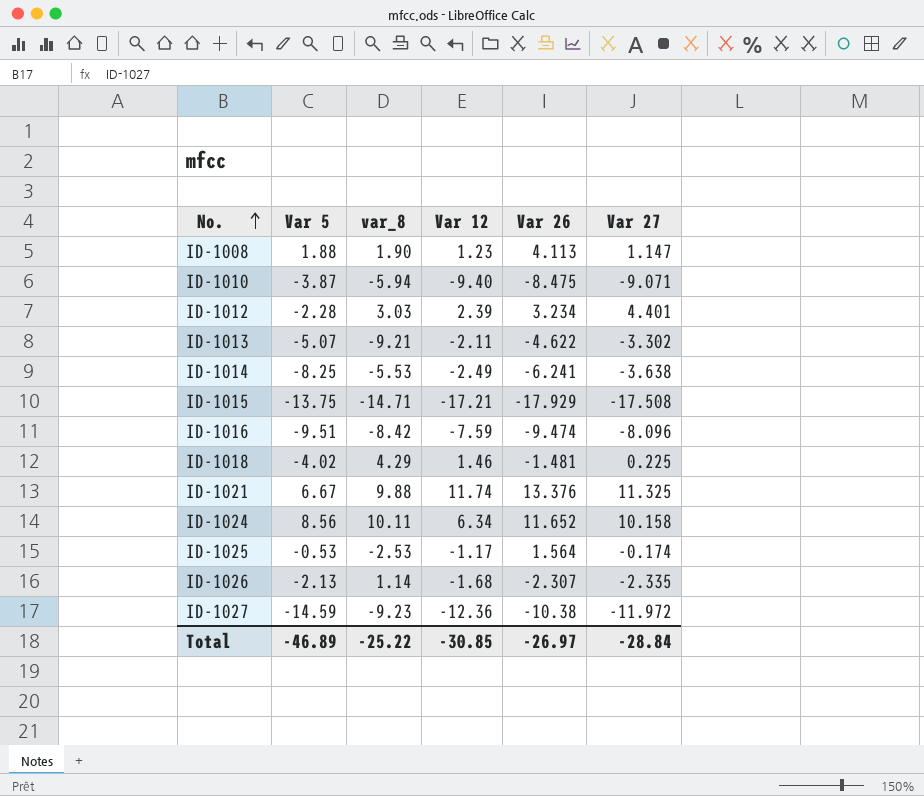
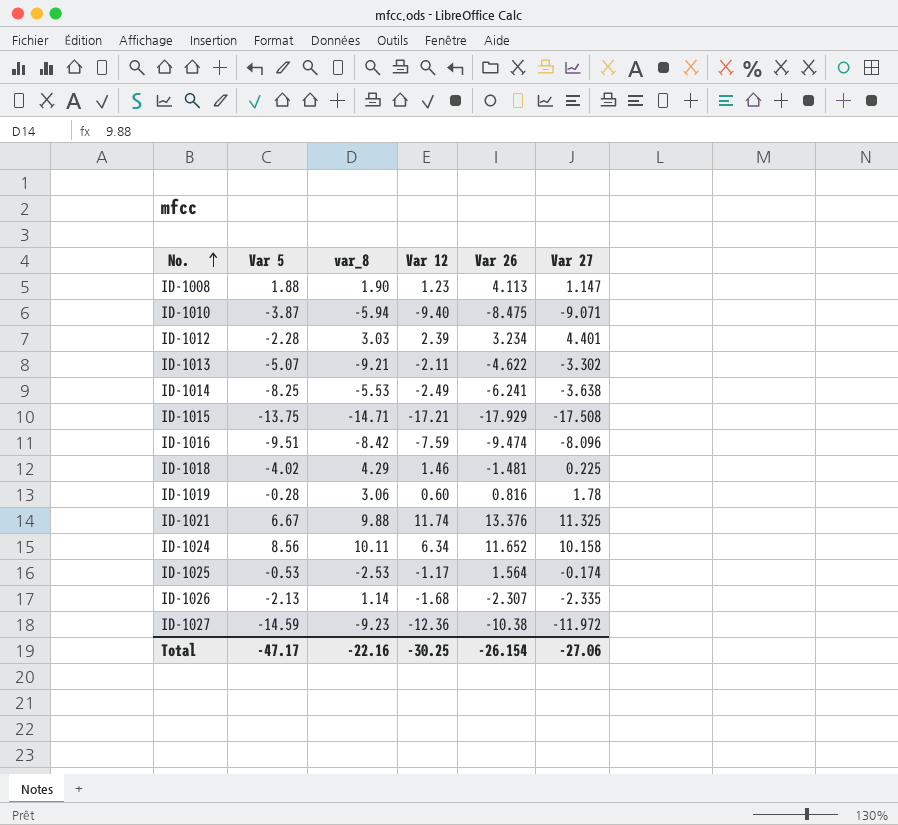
row ID-1019: none -> -0.28 | 3.06 | 0.60 | 0.816 | 1.78
Total | Var 5: -46.89 -> -47.17
Total | var_8: -25.22 -> -22.16
Total | Var 12: -30.85 -> -30.25
Total | Var 26: -26.97 -> -26.154
Total | Var 27: -28.84 -> -27.06

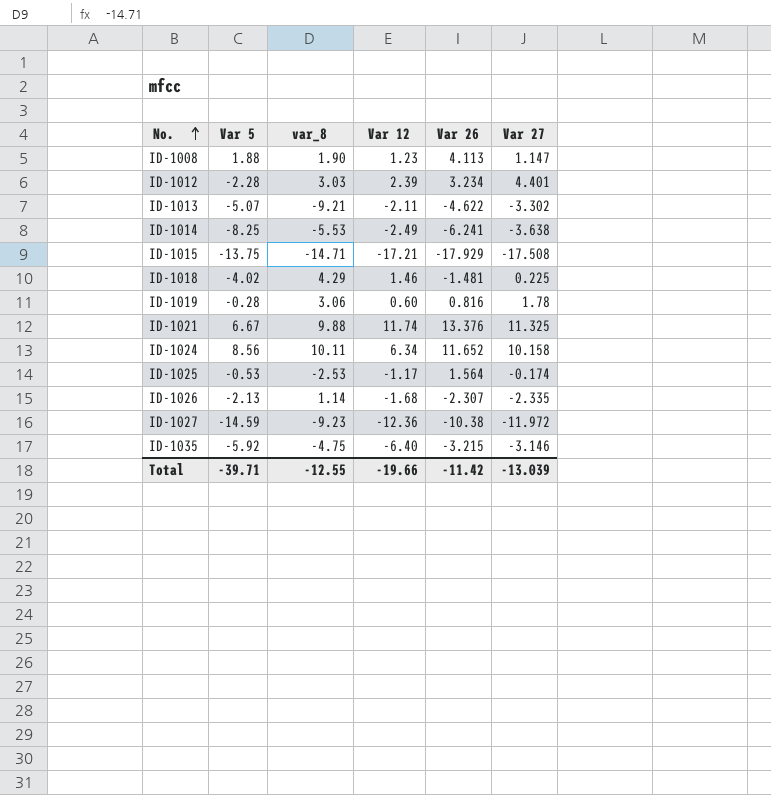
row ID-1010: -3.87 | -5.94 | -9.40 | -8.475 | -9.071 -> none
row ID-1016: -9.51 | -8.42 | -7.59 | -9.474 | -8.096 -> none
row ID-1035: none -> -5.92 | -4.75 | -6.40 | -3.215 | -3.146
Total | Var 5: -47.17 -> -39.71
Total | var_8: -22.16 -> -12.55
Total | Var 12: -30.25 -> -19.66
Total | Var 26: -26.154 -> -11.42
Total | Var 27: -27.06 -> -13.039

